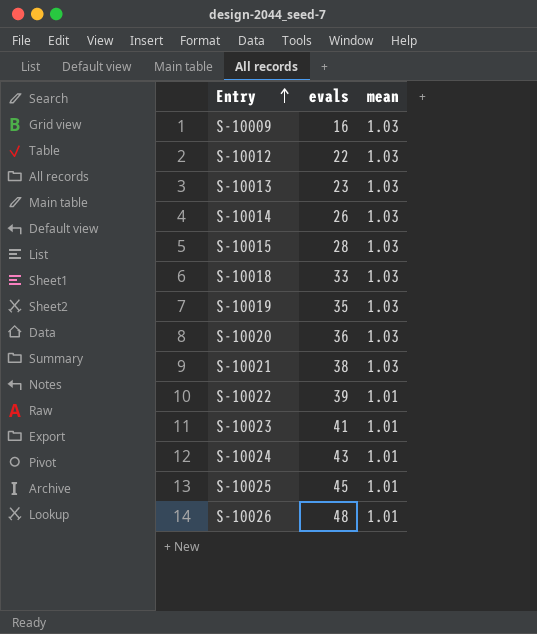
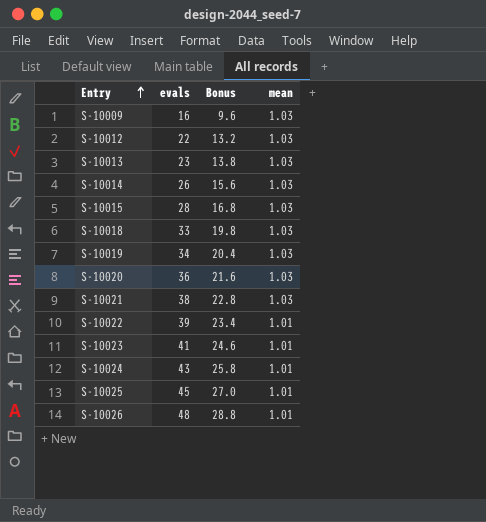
column Bonus | formula: none -> [evals] * 0.6
S-10019 | evals: 35 -> 34

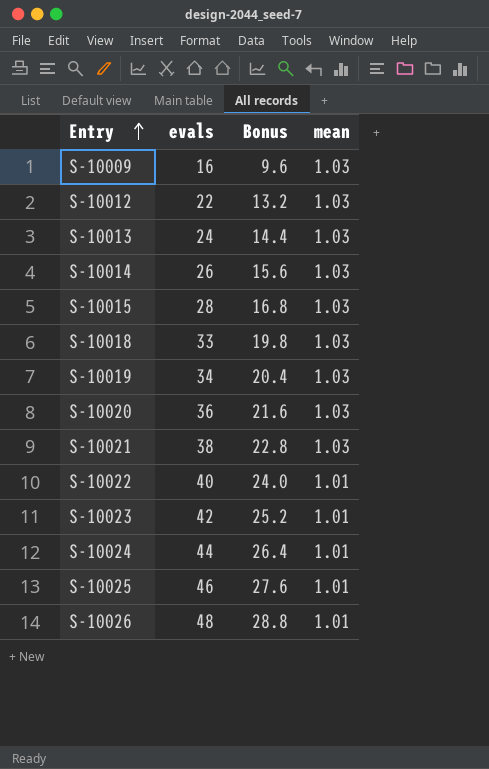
S-10013 | evals: 23 -> 24
S-10013 | Bonus: 13.8 -> 14.4
S-10022 | evals: 39 -> 40
S-10022 | Bonus: 23.4 -> 24.0
S-10023 | evals: 41 -> 42
S-10023 | Bonus: 24.6 -> 25.2
S-10024 | evals: 43 -> 44
S-10024 | Bonus: 25.8 -> 26.4
S-10025 | evals: 45 -> 46
S-10025 | Bonus: 27.0 -> 27.6

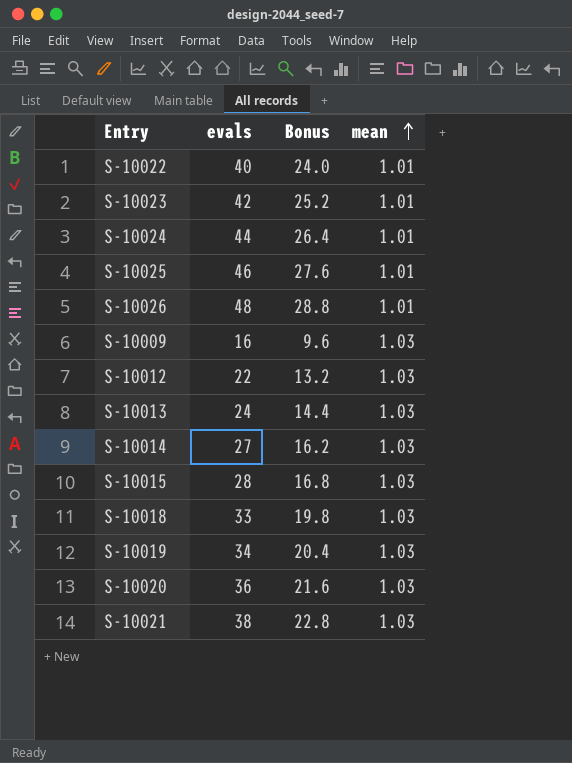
row order: Entry ascending -> mean ascending
S-10014 | evals: 26 -> 27
S-10014 | Bonus: 15.6 -> 16.2

